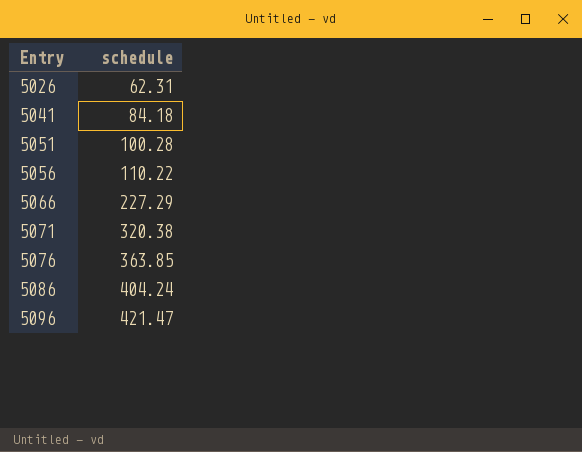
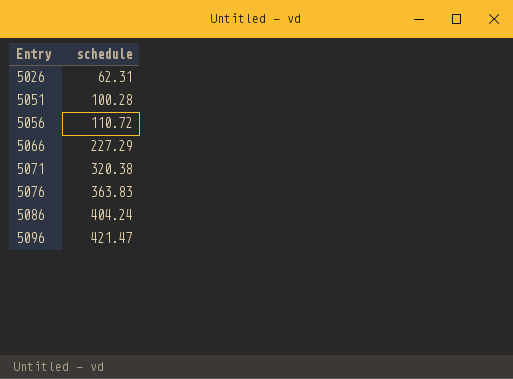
row 5041: 84.18 -> none
5056 | schedule: 110.22 -> 110.72
5076 | schedule: 363.85 -> 363.83

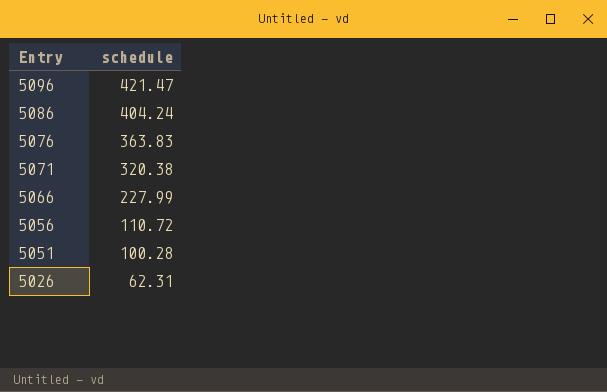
row order: Entry ascending -> Entry descending
5066 | schedule: 227.29 -> 227.99

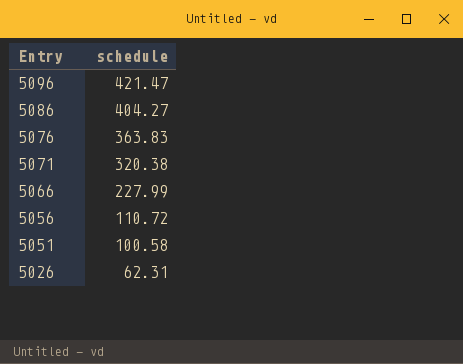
5086 | schedule: 404.24 -> 404.27
5051 | schedule: 100.28 -> 100.58

